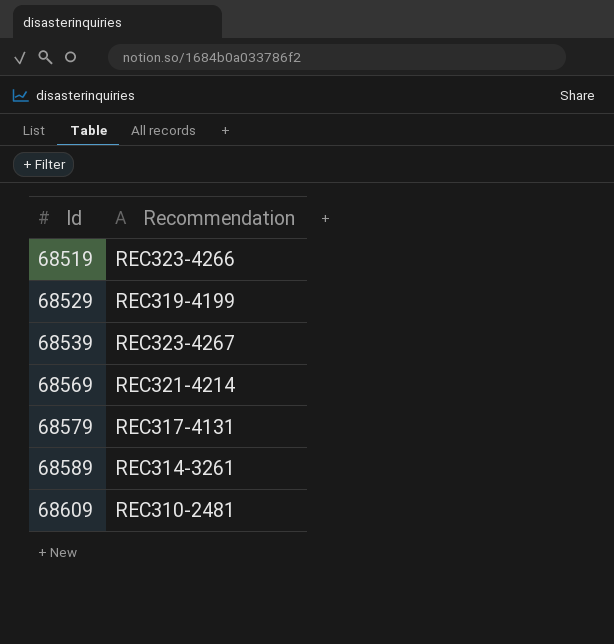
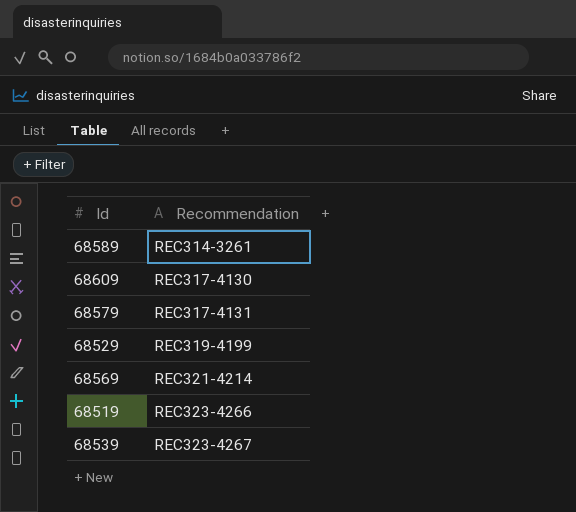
row order: Id ascending -> Recommendation ascending
68609 | Recommendation: REC310-2481 -> REC317-4130

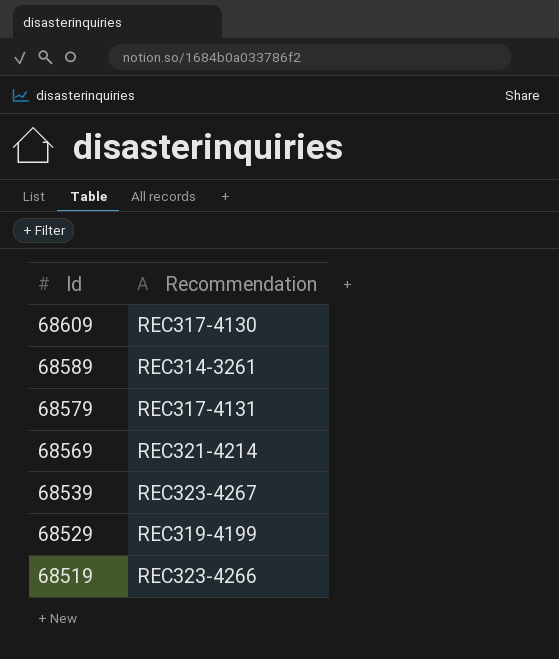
row order: Recommendation ascending -> Id descending

